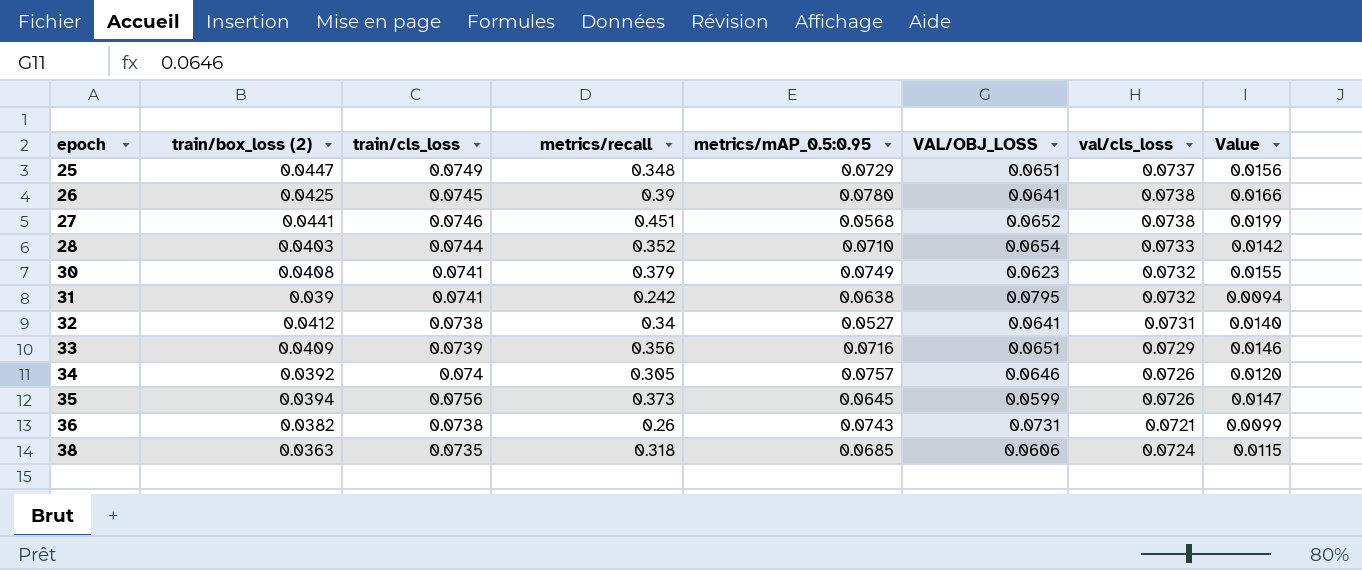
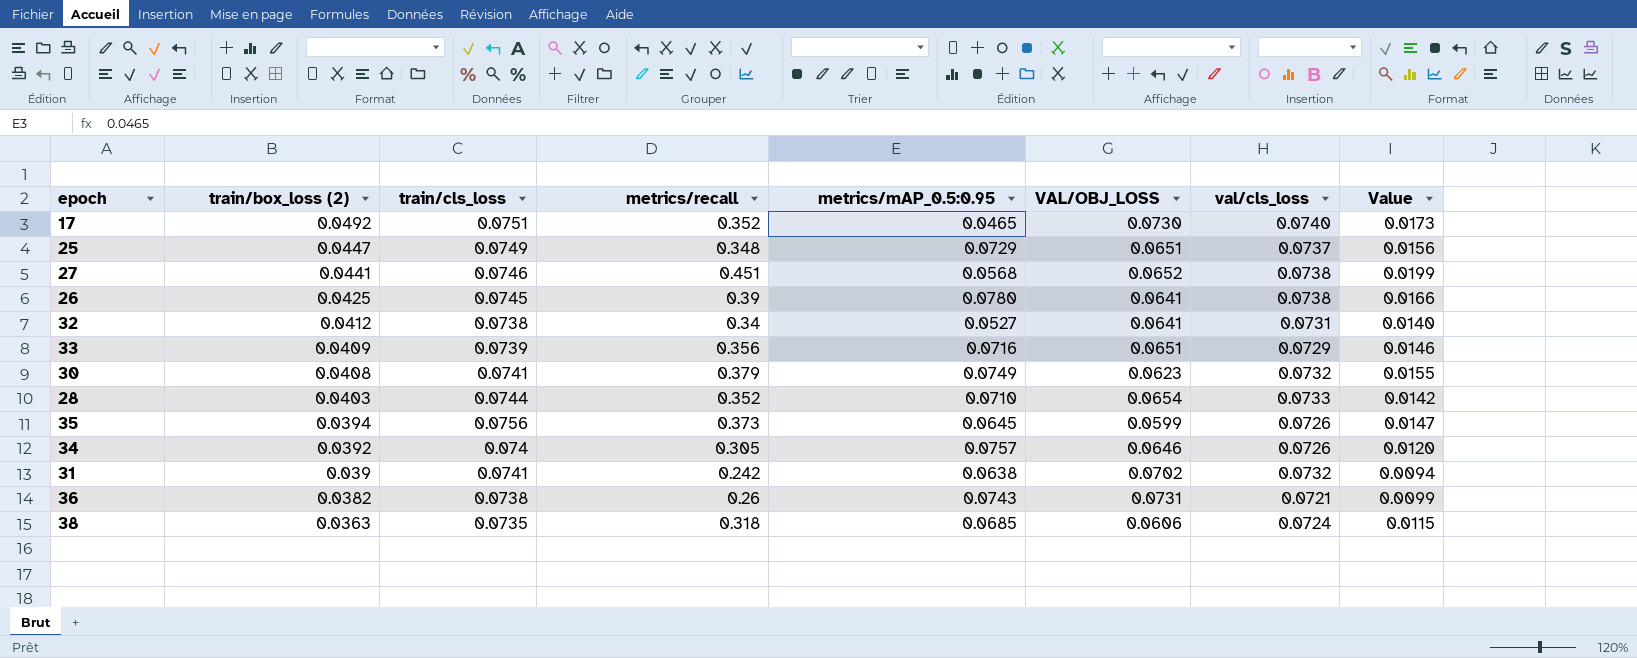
row order: epoch ascending -> train/box_loss (2) descending
row 17: none -> 0.0492 | 0.0751 | 0.352 | 0.0465 | 0.0730 | 0.0740 | 0.0173
31 | VAL/OBJ_LOSS: 0.0795 -> 0.0702

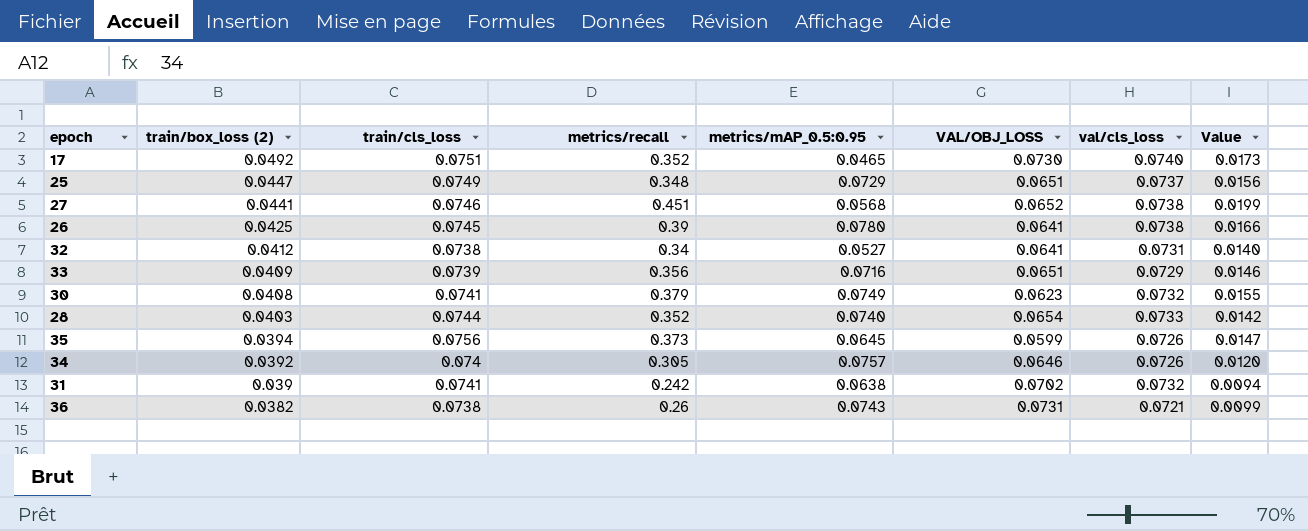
row 38: 0.0363 | 0.0735 | 0.318 | 0.0685 | 0.0606 | 0.0724 | 0.0115 -> none
28 | metrics/mAP_0.5:0.95: 0.0710 -> 0.0740

